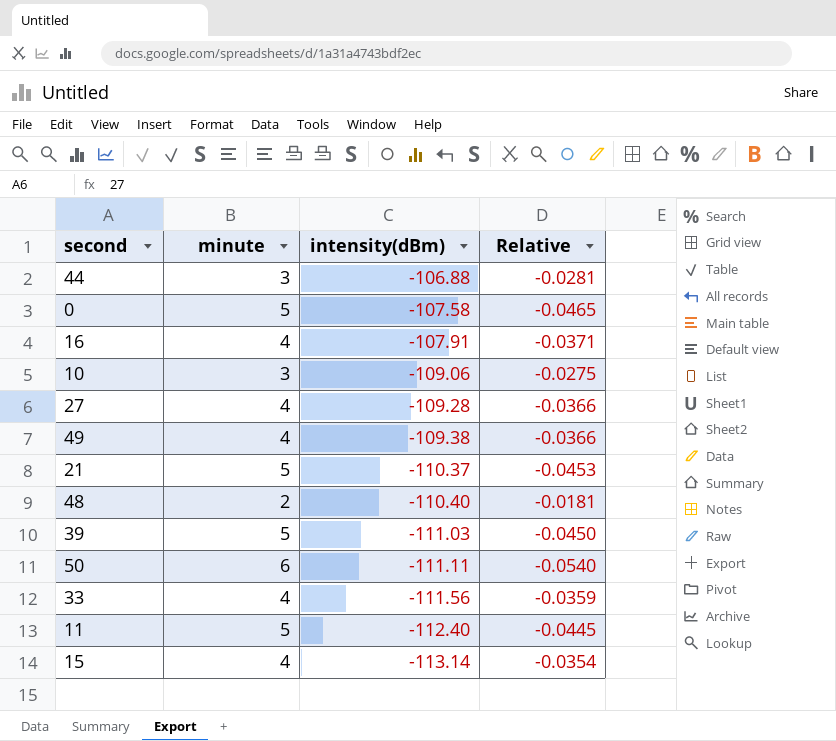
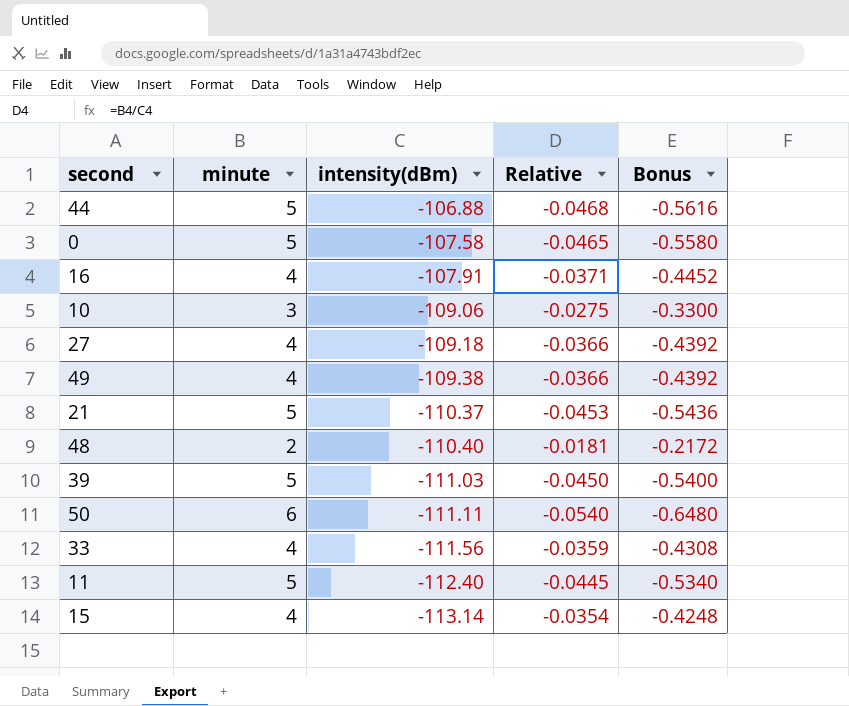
column Bonus | formula: none -> [Relative] * 12
44 | minute: 3 -> 5
44 | Relative: -0.0281 -> -0.0468
27 | intensity(dBm): -109.28 -> -109.18

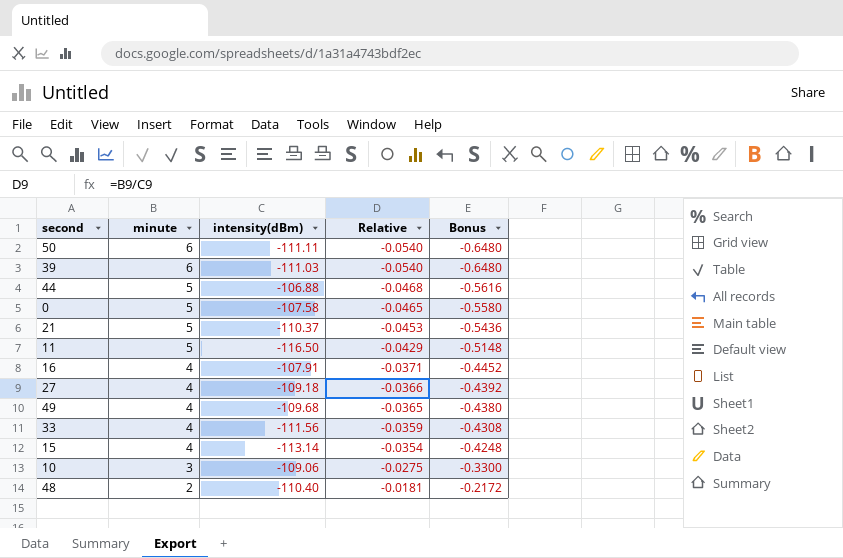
row order: intensity(dBm) descending -> minute descending
39 | minute: 5 -> 6
39 | Relative: -0.0450 -> -0.0540
39 | Bonus: -0.5400 -> -0.6480
11 | intensity(dBm): -112.40 -> -116.50
11 | Relative: -0.0445 -> -0.0429
11 | Bonus: -0.5340 -> -0.5148
49 | intensity(dBm): -109.38 -> -109.68
49 | Relative: -0.0366 -> -0.0365
49 | Bonus: -0.4392 -> -0.4380

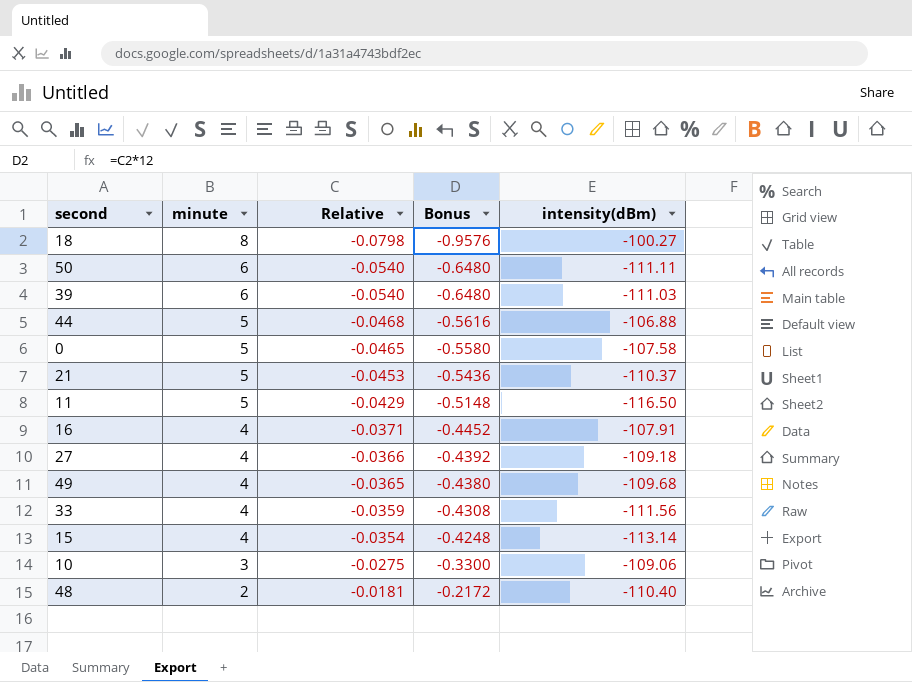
column intensity(dBm) | position: 3 -> 5
row 18: none -> 8 | -0.0798 | -0.9576 | -100.27

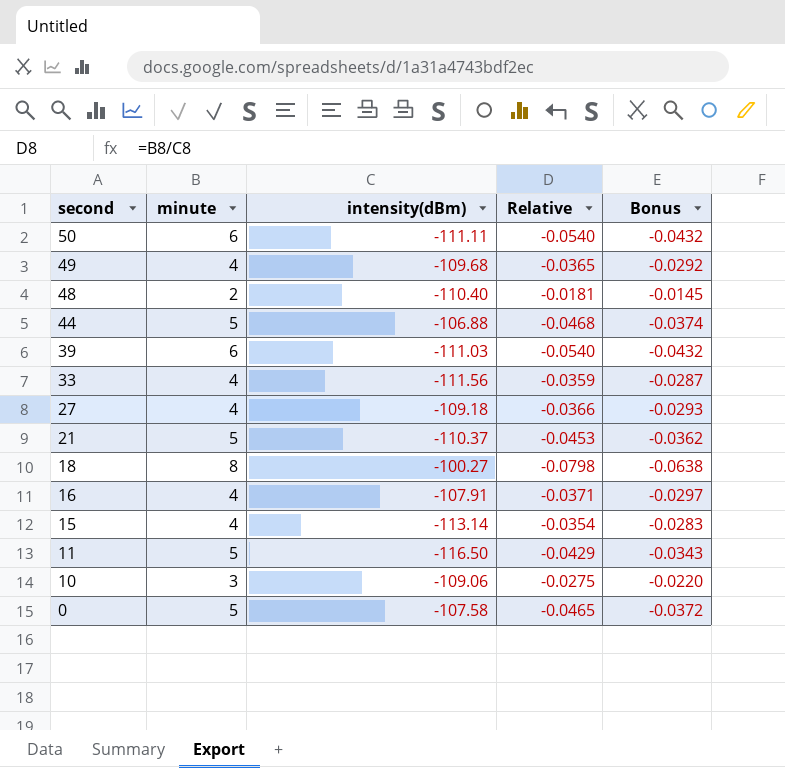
row order: minute descending -> second descending
column intensity(dBm) | position: 5 -> 3
column Bonus | formula: [Relative] * 12 -> [Relative] * 0.8

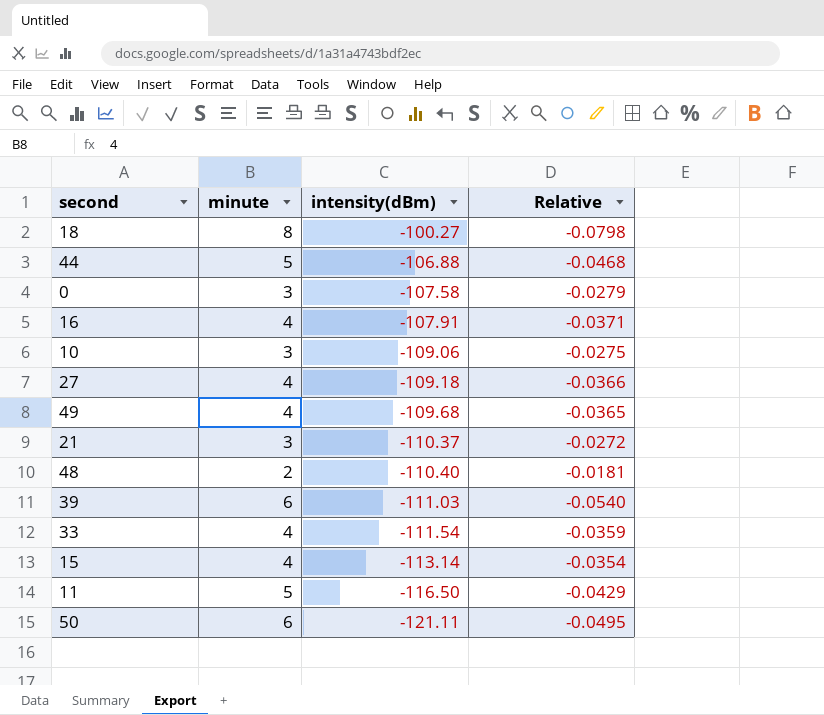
row order: second descending -> intensity(dBm) descending
column Bonus | formula: [Relative] * 0.8 -> none
0 | minute: 5 -> 3
0 | Relative: -0.0465 -> -0.0279
21 | minute: 5 -> 3
21 | Relative: -0.0453 -> -0.0272
33 | intensity(dBm): -111.56 -> -111.54
50 | intensity(dBm): -111.11 -> -121.11
50 | Relative: -0.0540 -> -0.0495

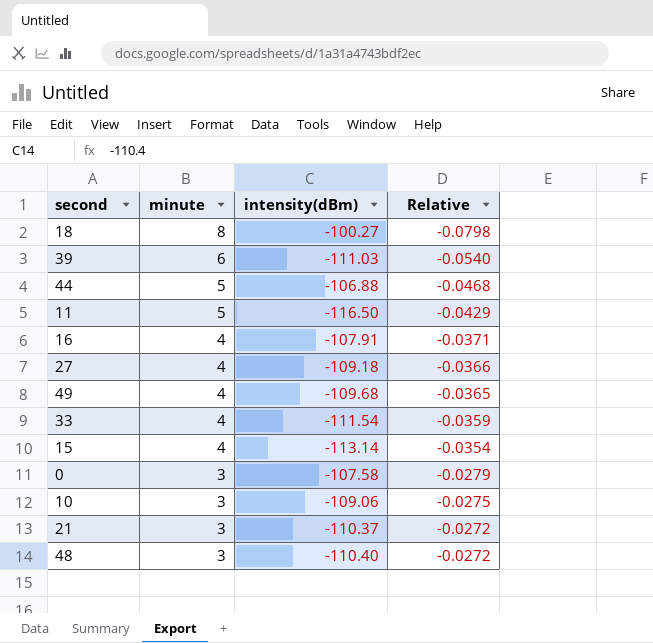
row order: intensity(dBm) descending -> minute descending
row 50: 6 | -121.11 | -0.0495 -> none
48 | minute: 2 -> 3
48 | Relative: -0.0181 -> -0.0272

